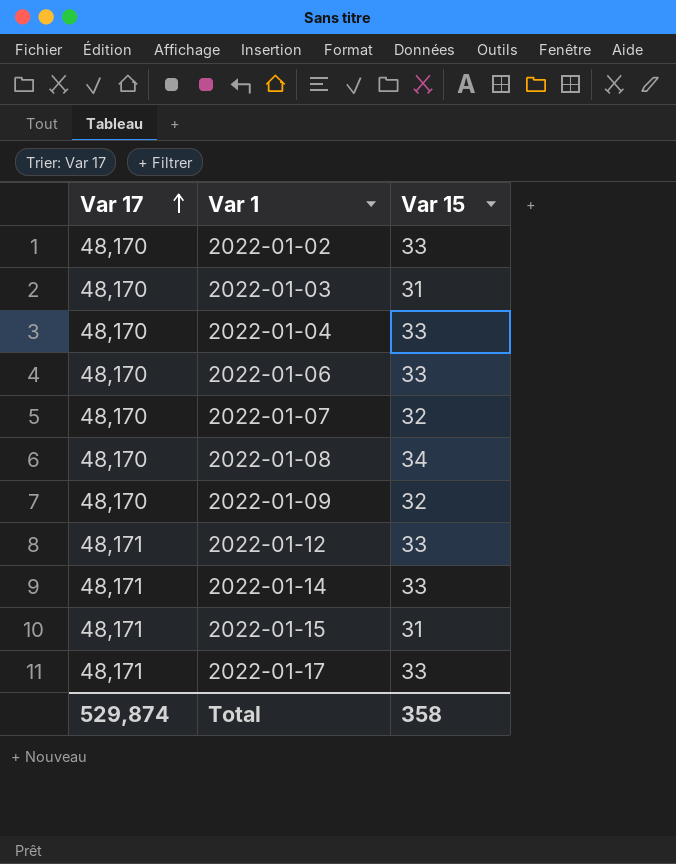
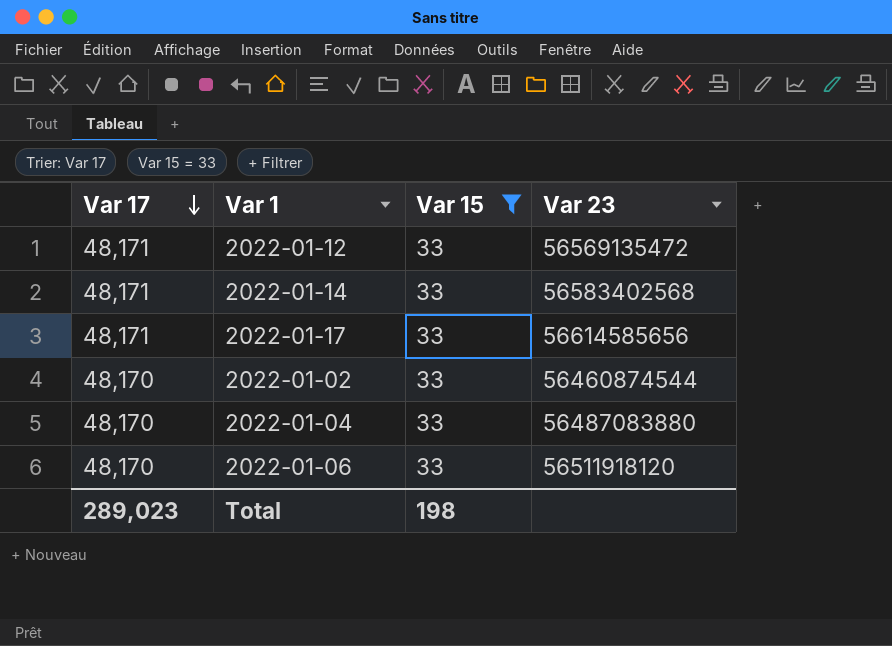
filter: none -> Var 15 = 33
row order: Var 17 ascending -> Var 17 descending
column Var 23 | position: none -> 4
Total | Var 17: 529,874 -> 289,023
Total | Var 15: 358 -> 198

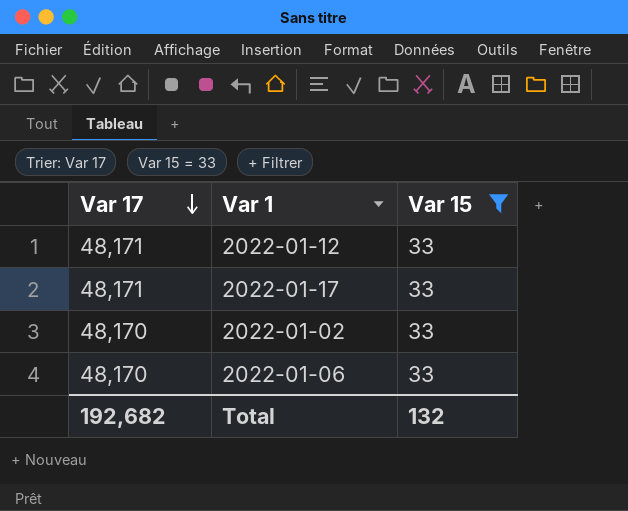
column Var 23 | position: 4 -> none
row 2022-01-14: 48,171 | 33 | 56583402568 -> none
row 2022-01-04: 48,170 | 33 | 56487083880 -> none
Total | Var 17: 289,023 -> 192,682
Total | Var 15: 198 -> 132

